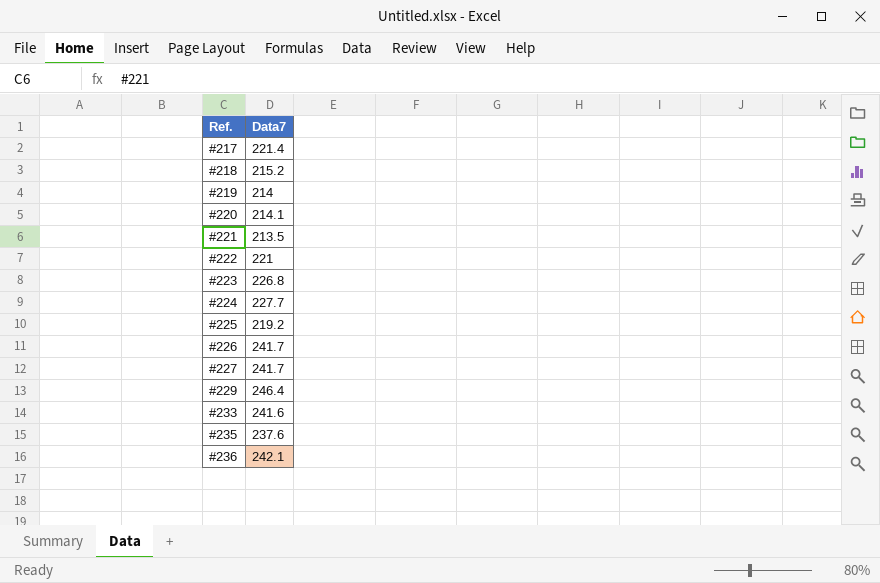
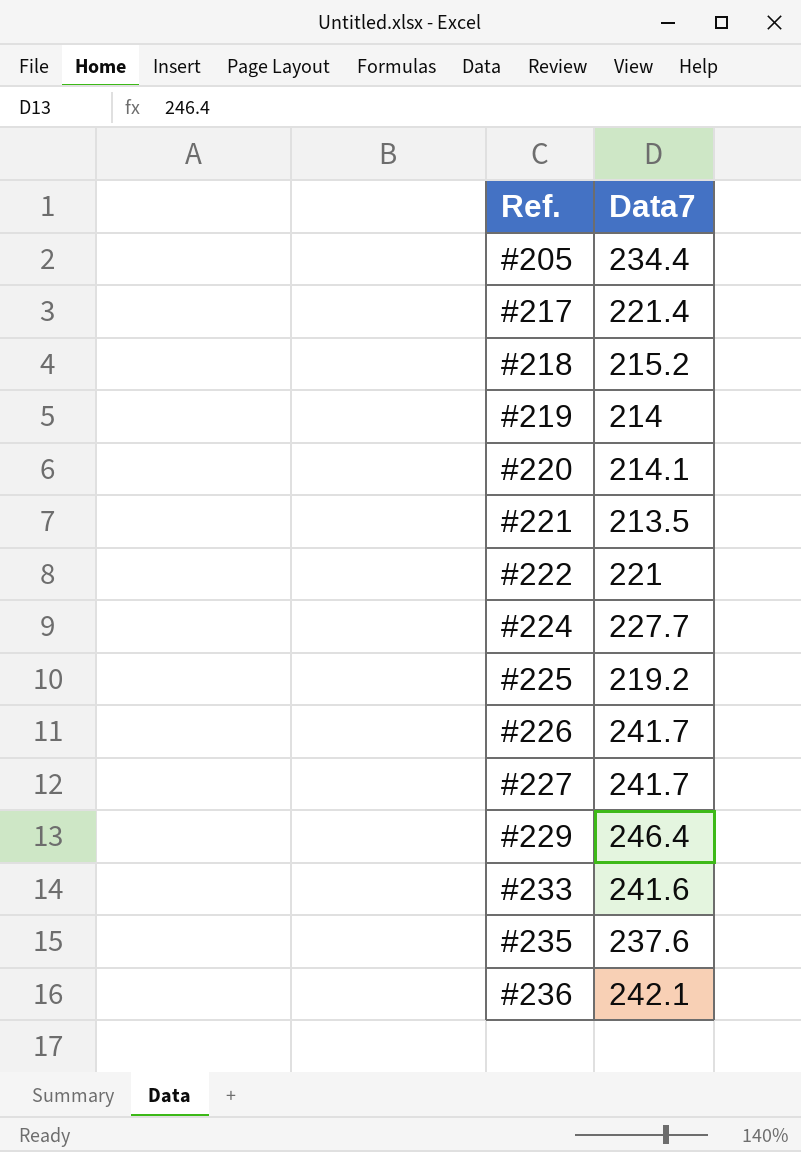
row #223: 226.8 -> none
row #205: none -> 234.4

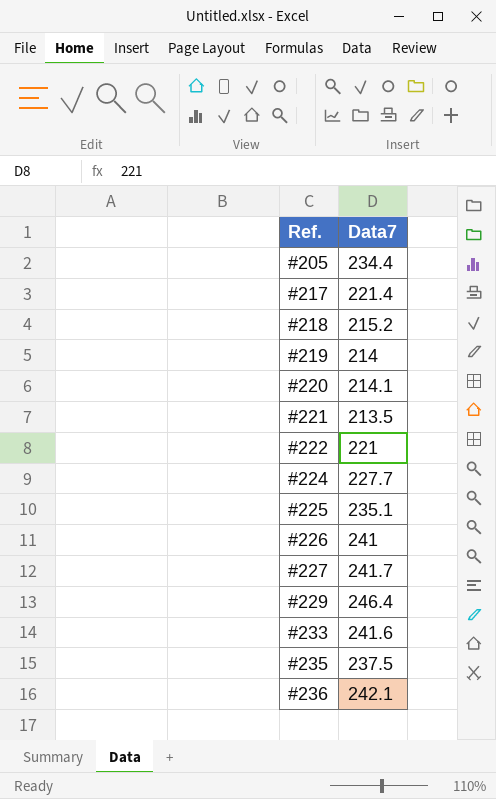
#225 | Data7: 219.2 -> 235.1
#226 | Data7: 241.7 -> 241
#235 | Data7: 237.6 -> 237.5

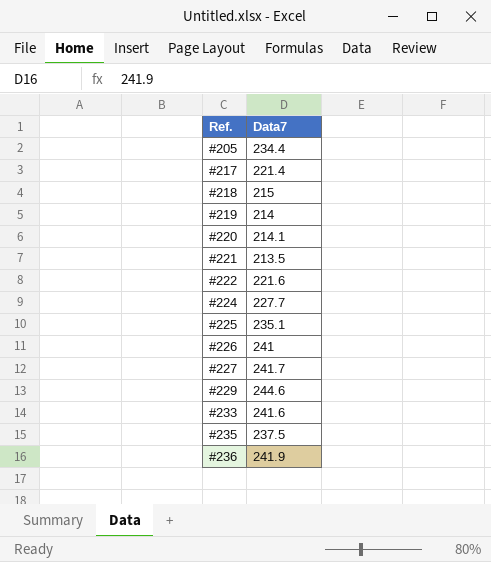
#218 | Data7: 215.2 -> 215
#222 | Data7: 221 -> 221.6
#229 | Data7: 246.4 -> 244.6
#236 | Data7: 242.1 -> 241.9

